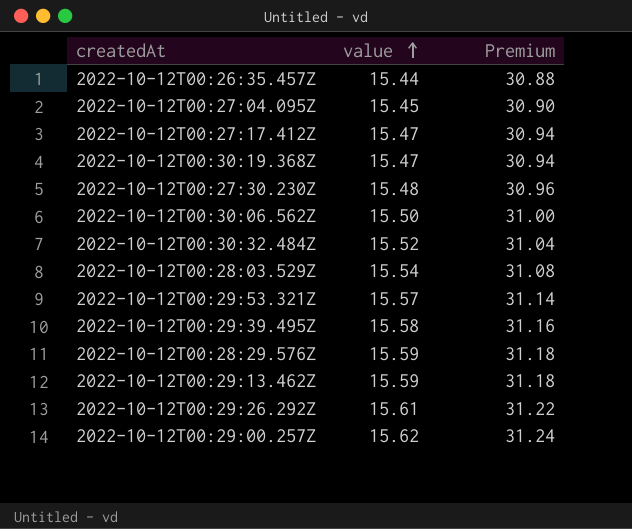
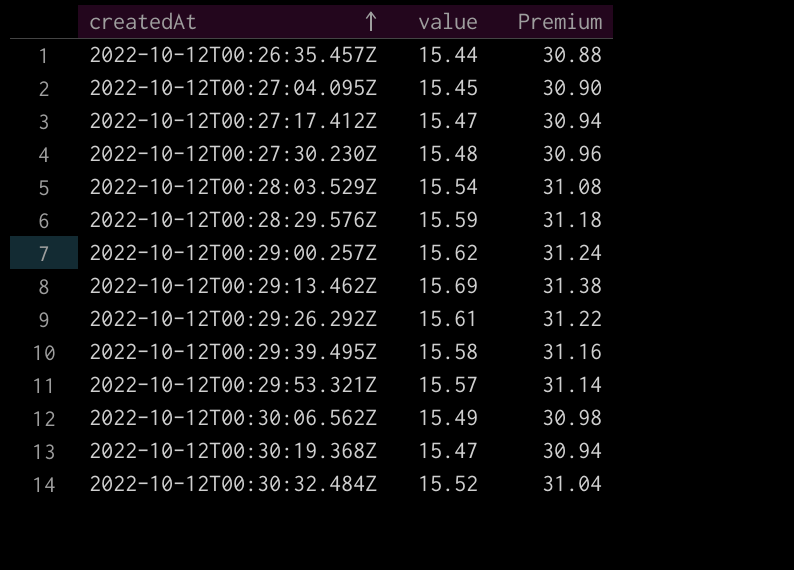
row order: value ascending -> createdAt ascending
2022-10-12T00:29:13.462Z | value: 15.59 -> 15.69
2022-10-12T00:29:13.462Z | Premium: 31.18 -> 31.38
2022-10-12T00:30:06.562Z | value: 15.50 -> 15.49
2022-10-12T00:30:06.562Z | Premium: 31.00 -> 30.98

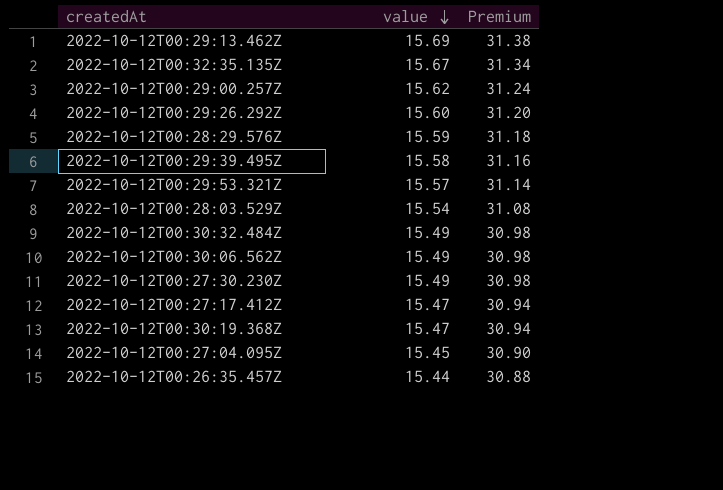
row order: createdAt ascending -> value descending
row 2022-10-12T00:32:35.135Z: none -> 15.67 | 31.34
2022-10-12T00:29:26.292Z | value: 15.61 -> 15.60
2022-10-12T00:29:26.292Z | Premium: 31.22 -> 31.20
2022-10-12T00:30:32.484Z | value: 15.52 -> 15.49
2022-10-12T00:30:32.484Z | Premium: 31.04 -> 30.98
2022-10-12T00:27:30.230Z | value: 15.48 -> 15.49
2022-10-12T00:27:30.230Z | Premium: 30.96 -> 30.98

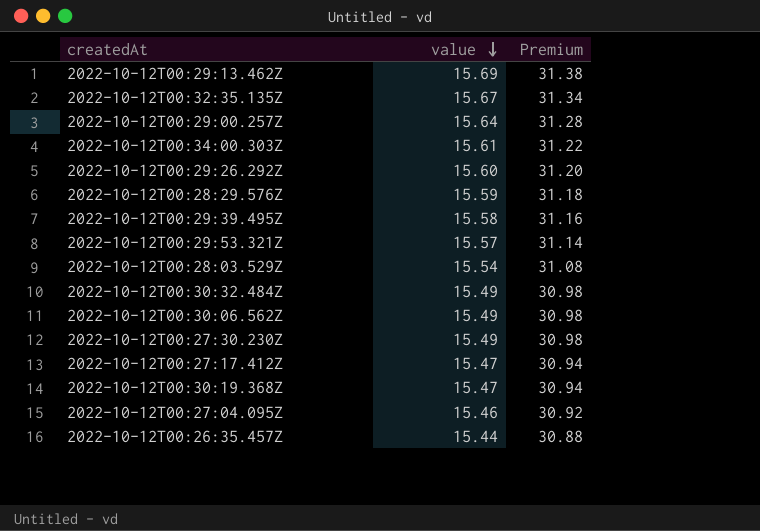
2022-10-12T00:29:00.257Z | value: 15.62 -> 15.64
2022-10-12T00:29:00.257Z | Premium: 31.24 -> 31.28
row 2022-10-12T00:34:00.303Z: none -> 15.61 | 31.22
2022-10-12T00:27:04.095Z | value: 15.45 -> 15.46
2022-10-12T00:27:04.095Z | Premium: 30.90 -> 30.92

